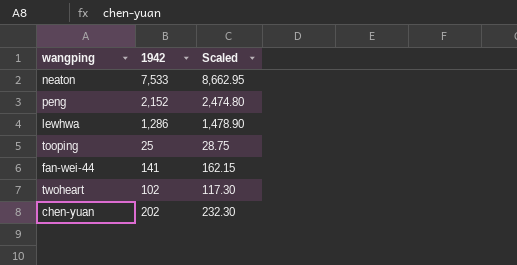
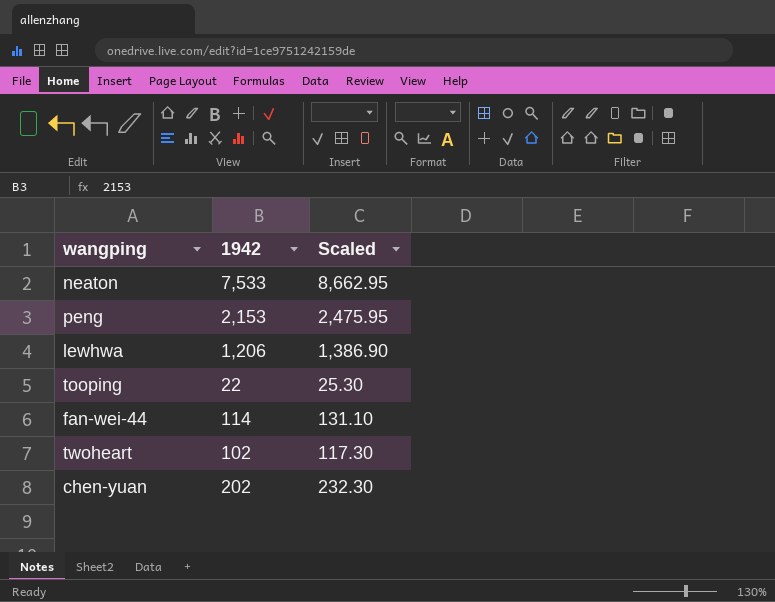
peng | 1942: 2,152 -> 2,153
peng | Scaled: 2,474.80 -> 2,475.95
lewhwa | 1942: 1,286 -> 1,206
lewhwa | Scaled: 1,478.90 -> 1,386.90
tooping | 1942: 25 -> 22
tooping | Scaled: 28.75 -> 25.30
fan-wei-44 | 1942: 141 -> 114
fan-wei-44 | Scaled: 162.15 -> 131.10

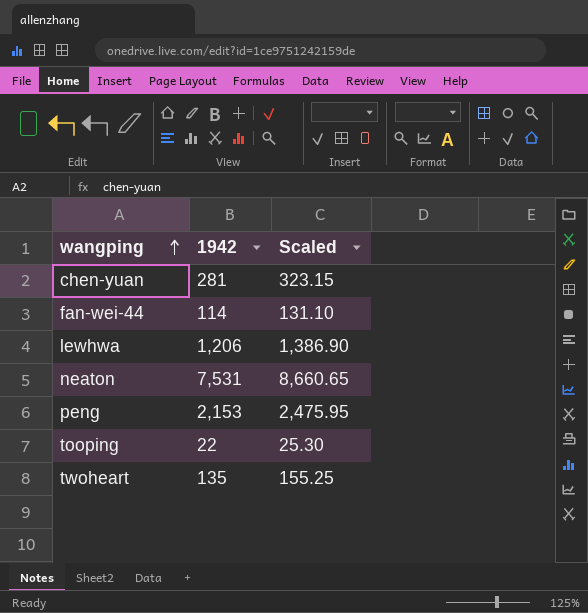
row order: none -> wangping ascending
chen-yuan | 1942: 202 -> 281
chen-yuan | Scaled: 232.30 -> 323.15
neaton | 1942: 7,533 -> 7,531
neaton | Scaled: 8,662.95 -> 8,660.65
twoheart | 1942: 102 -> 135
twoheart | Scaled: 117.30 -> 155.25

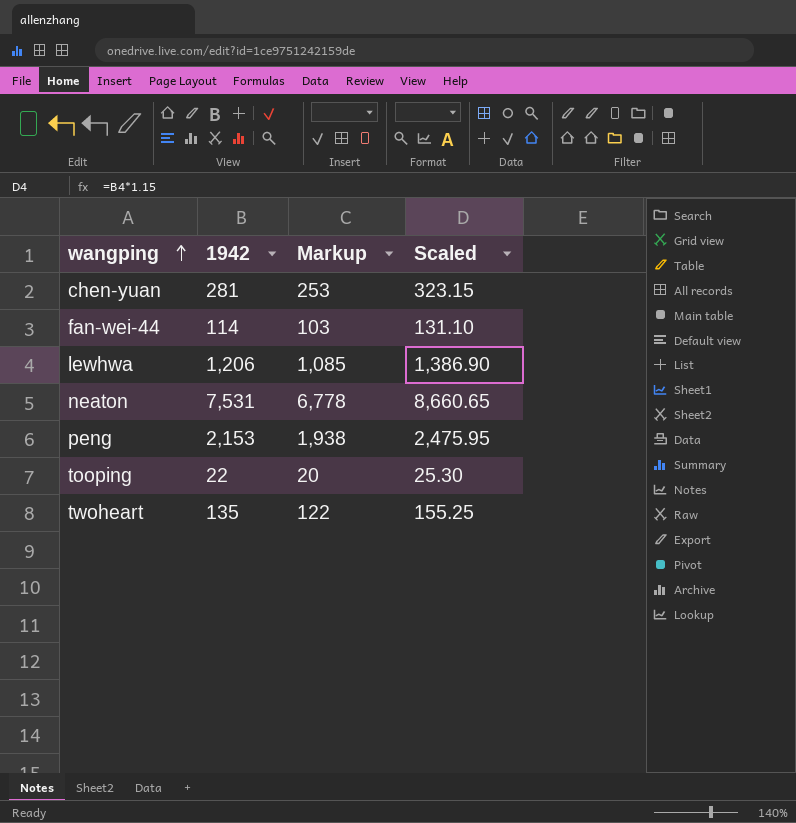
column Markup | formula: none -> [1942] * 0.9

